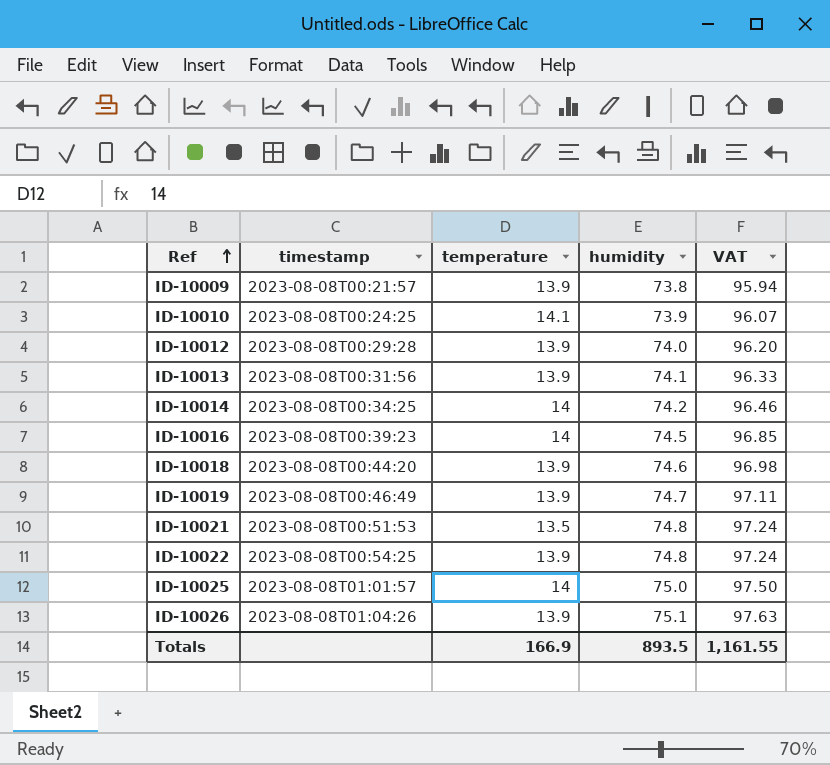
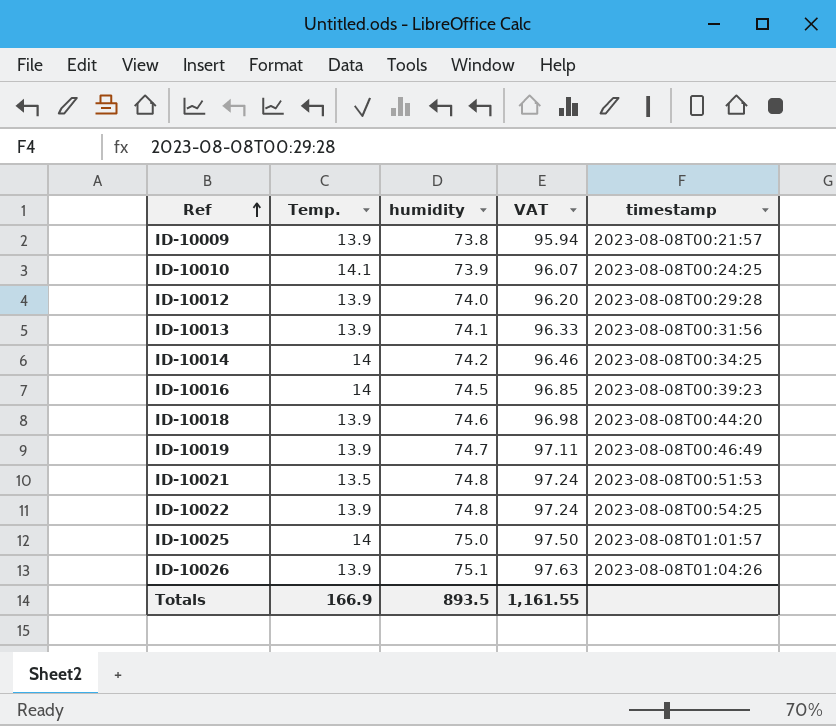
column name: temperature -> Temp.
column timestamp | position: 2 -> 5

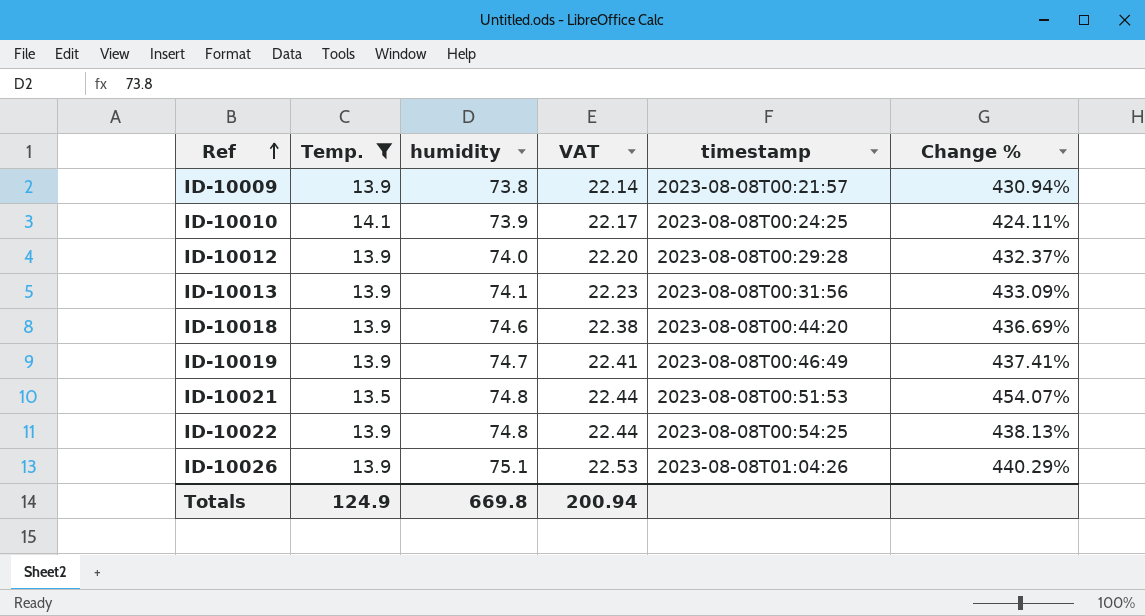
filter: none -> Temp. != 14
column VAT | formula: [humidity] * 1.3 -> [humidity] * 0.3
column Change % | formula: none -> ([humidity] - [Temp.]) / [Temp.]
Totals | Temp.: 166.9 -> 124.9
Totals | humidity: 893.5 -> 669.8
Totals | VAT: 1,161.55 -> 200.94

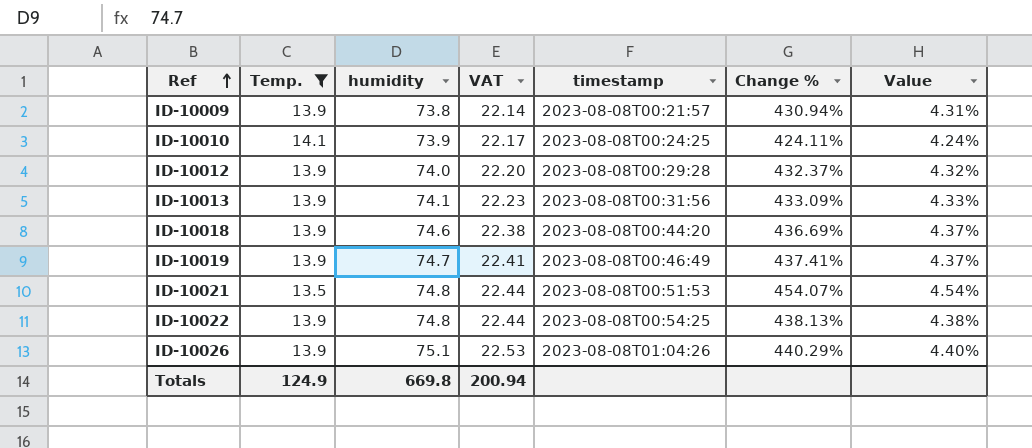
column Value | formula: none -> [Change %] * 0.01

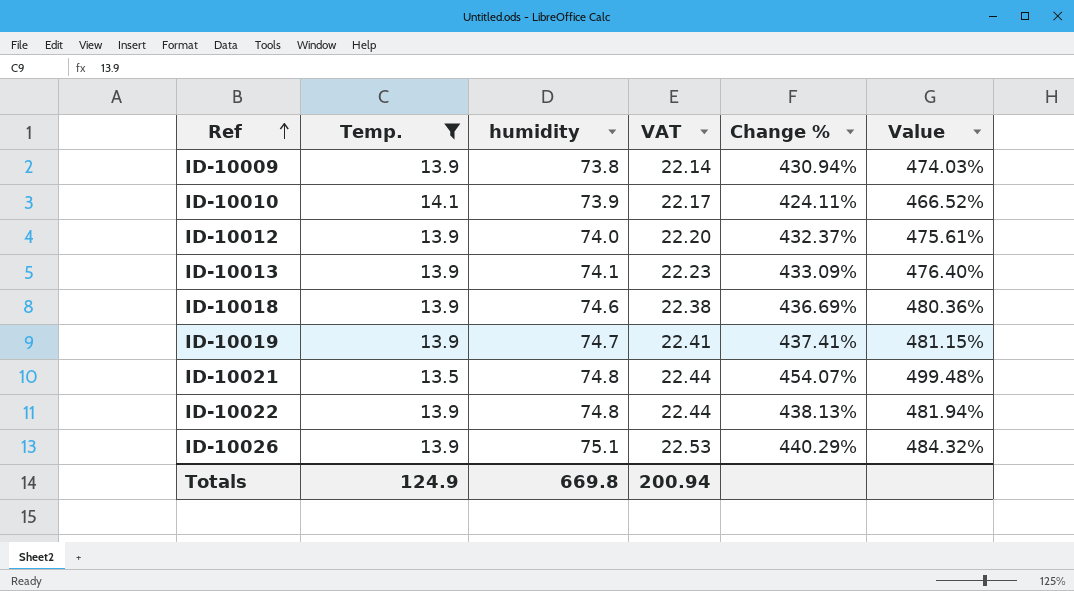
column timestamp | position: 5 -> none
column Value | formula: [Change %] * 0.01 -> [Change %] * 1.1

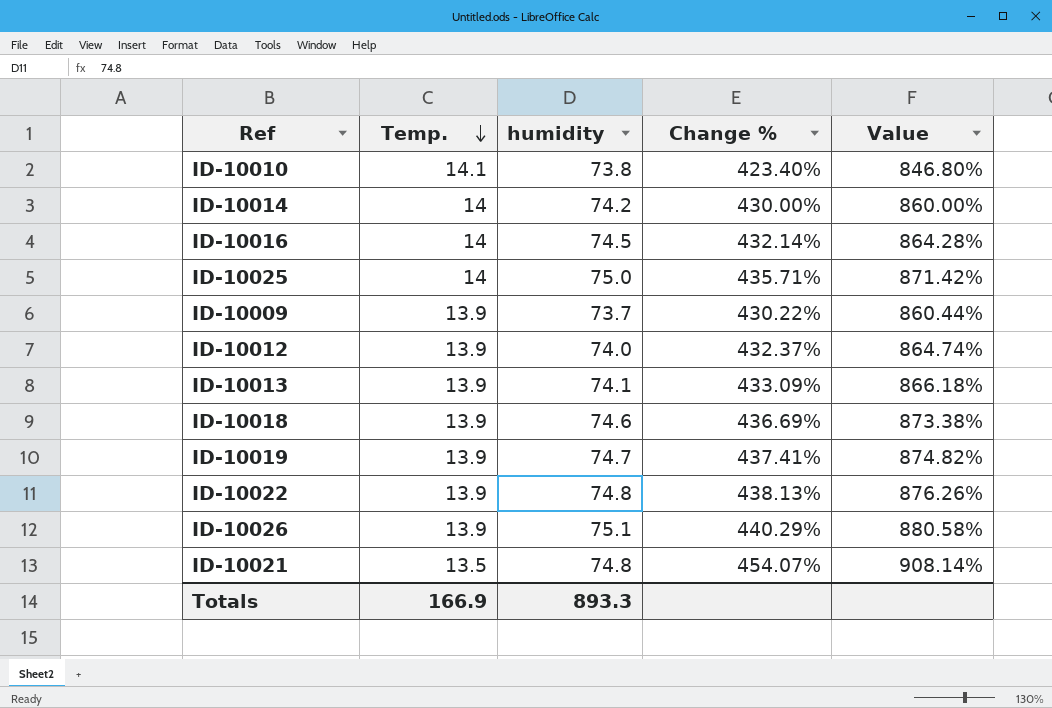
filter: Temp. != 14 -> none
row order: Ref ascending -> Temp. descending
column VAT | formula: [humidity] * 0.3 -> none
column Value | formula: [Change %] * 1.1 -> [Change %] * 2
ID-10010 | humidity: 73.9 -> 73.8
ID-10010 | Change %: 424.11% -> 423.40%
ID-10009 | humidity: 73.8 -> 73.7
ID-10009 | Change %: 430.94% -> 430.22%
Totals | Temp.: 124.9 -> 166.9
Totals | humidity: 669.8 -> 893.3

